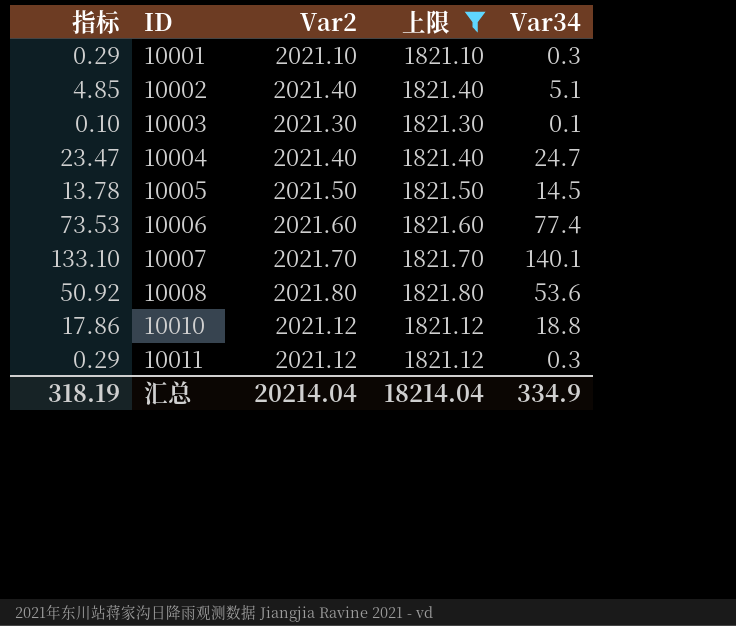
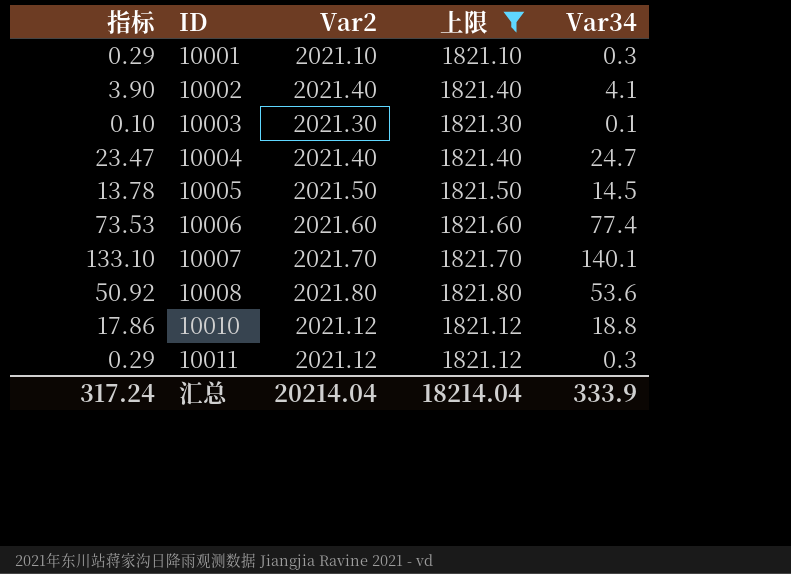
10002 | 指标: 4.85 -> 3.90
10002 | Var34: 5.1 -> 4.1
汇总 | 指标: 318.19 -> 317.24
汇总 | Var34: 334.9 -> 333.9

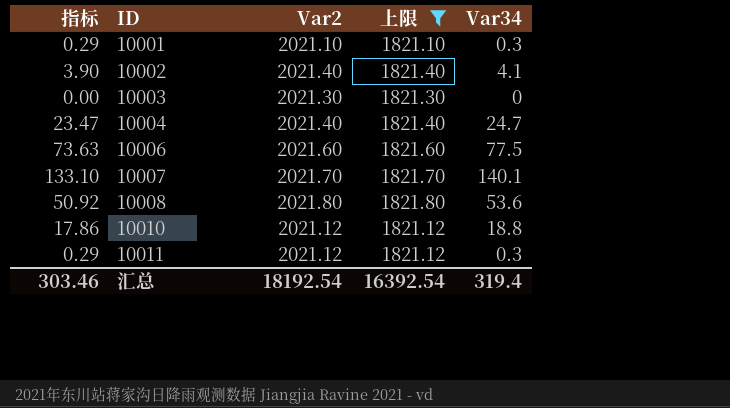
row 10005: 13.78 | 2021.50 | 1821.50 | 14.5 -> none
10003 | 指标: 0.10 -> 0.00
10003 | Var34: 0.1 -> 0
10006 | 指标: 73.53 -> 73.63
10006 | Var34: 77.4 -> 77.5
汇总 | 指标: 317.24 -> 303.46
汇总 | Var2: 20214.04 -> 18192.54
汇总 | 上限: 18214.04 -> 16392.54
汇总 | Var34: 333.9 -> 319.4

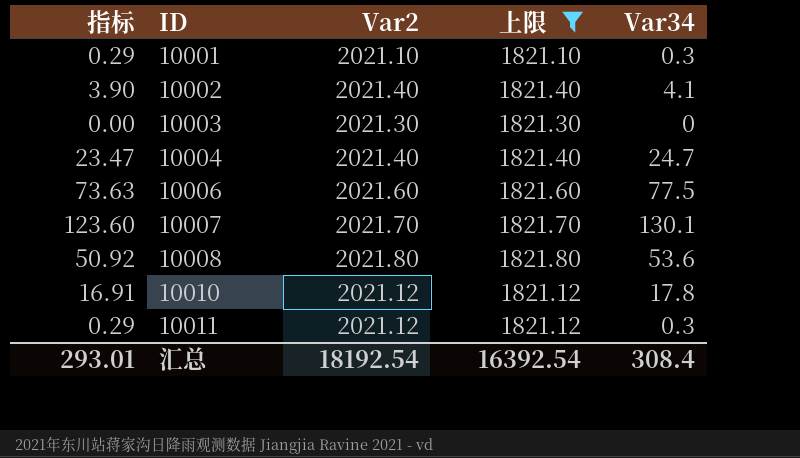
10007 | 指标: 133.10 -> 123.60
10007 | Var34: 140.1 -> 130.1
10010 | 指标: 17.86 -> 16.91
10010 | Var34: 18.8 -> 17.8
汇总 | 指标: 303.46 -> 293.01
汇总 | Var34: 319.4 -> 308.4

